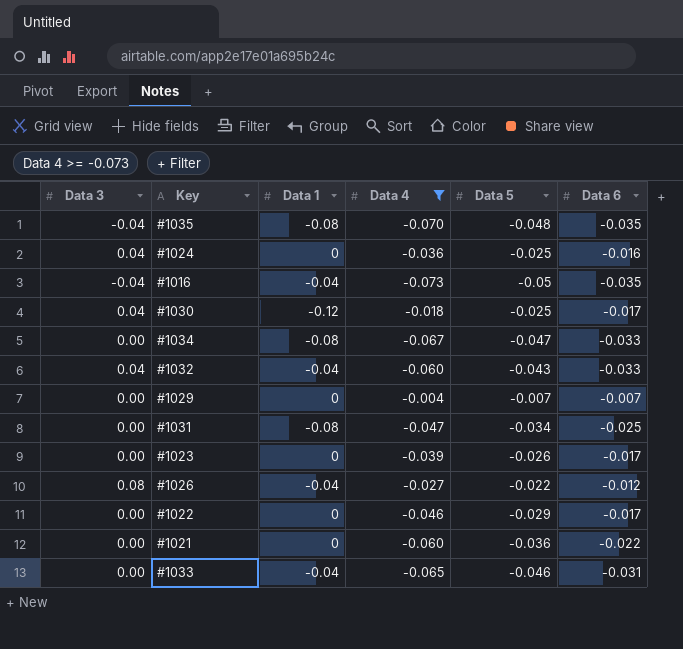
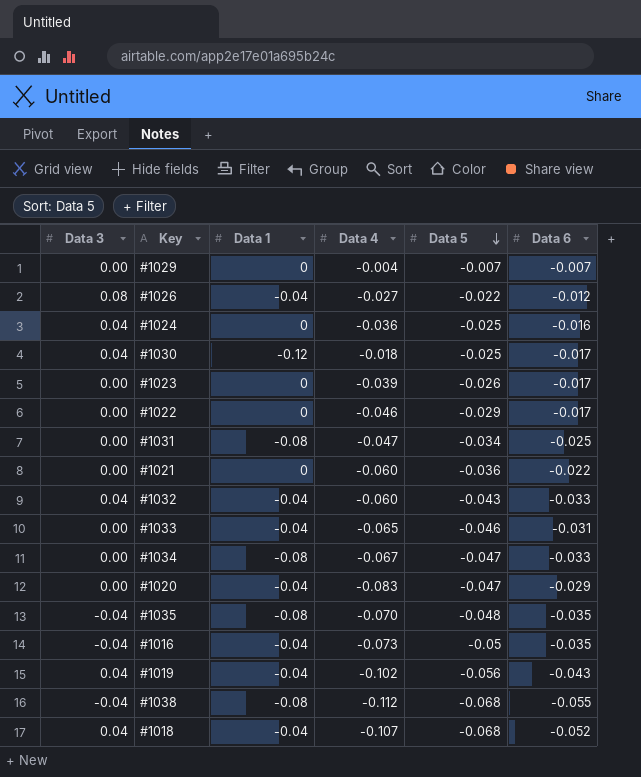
filter: Data 4 >= -0.073 -> none
row order: none -> Data 5 descending

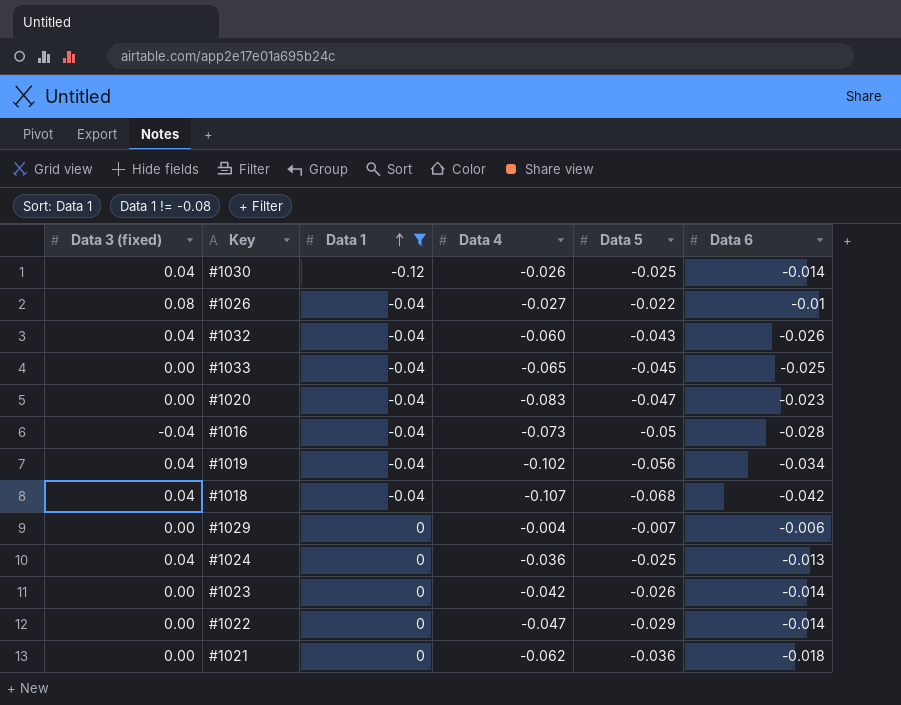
filter: none -> Data 1 != -0.08
row order: Data 5 descending -> Data 1 ascending
column name: Data 3 -> Data 3 (fixed)
#1030 | Data 4: -0.018 -> -0.026
#1030 | Data 6: -0.017 -> -0.014
#1026 | Data 6: -0.012 -> -0.01
#1032 | Data 6: -0.033 -> -0.026
#1033 | Data 5: -0.046 -> -0.045
#1033 | Data 6: -0.031 -> -0.025
#1020 | Data 6: -0.029 -> -0.023
#1016 | Data 6: -0.035 -> -0.028
#1019 | Data 6: -0.043 -> -0.034
#1018 | Data 6: -0.052 -> -0.042
#1029 | Data 6: -0.007 -> -0.006
#1024 | Data 6: -0.016 -> -0.013
#1023 | Data 4: -0.039 -> -0.042
#1023 | Data 6: -0.017 -> -0.014
#1022 | Data 4: -0.046 -> -0.047
#1022 | Data 6: -0.017 -> -0.014
#1021 | Data 4: -0.060 -> -0.062
#1021 | Data 6: -0.022 -> -0.018

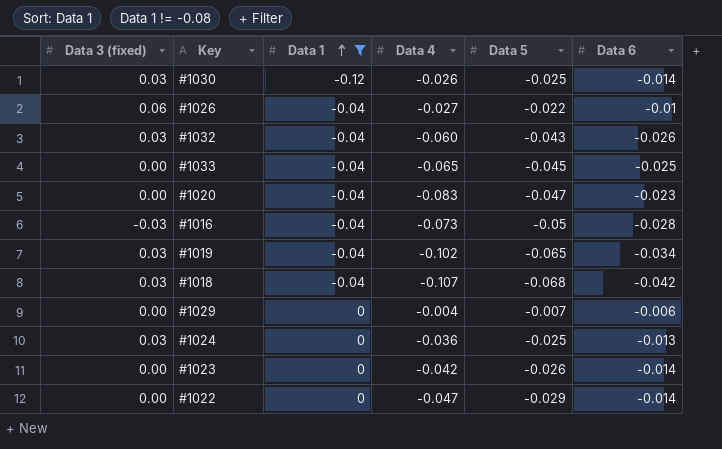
row #1021: 0.00 | 0 | -0.062 | -0.036 | -0.018 -> none
#1030 | Data 3 (fixed): 0.04 -> 0.03
#1026 | Data 3 (fixed): 0.08 -> 0.06
#1032 | Data 3 (fixed): 0.04 -> 0.03
#1016 | Data 3 (fixed): -0.04 -> -0.03
#1019 | Data 3 (fixed): 0.04 -> 0.03
#1019 | Data 5: -0.056 -> -0.065
#1018 | Data 3 (fixed): 0.04 -> 0.03
#1024 | Data 3 (fixed): 0.04 -> 0.03

